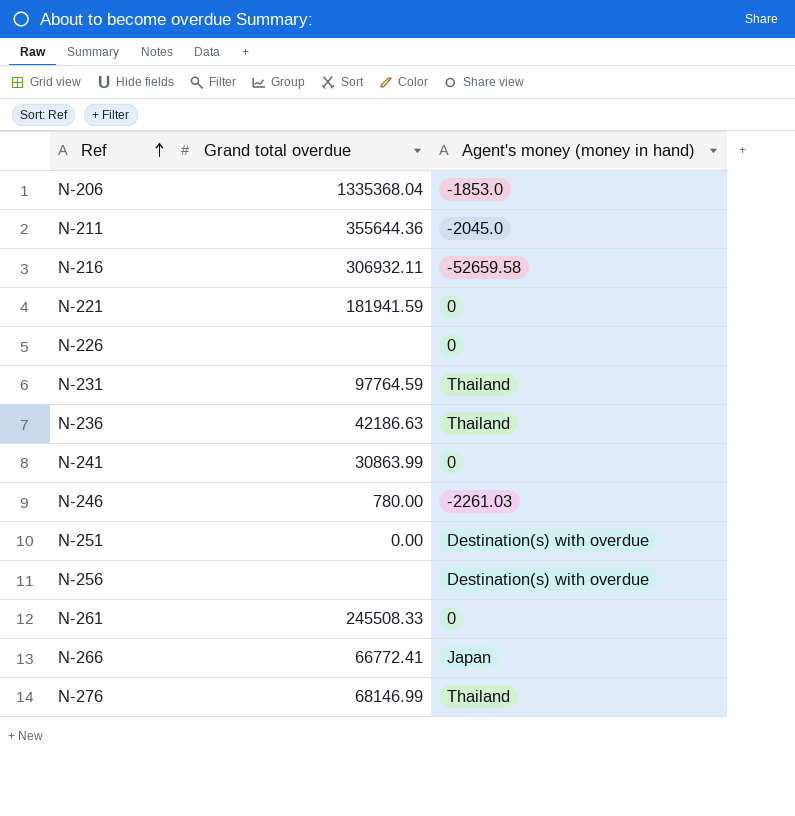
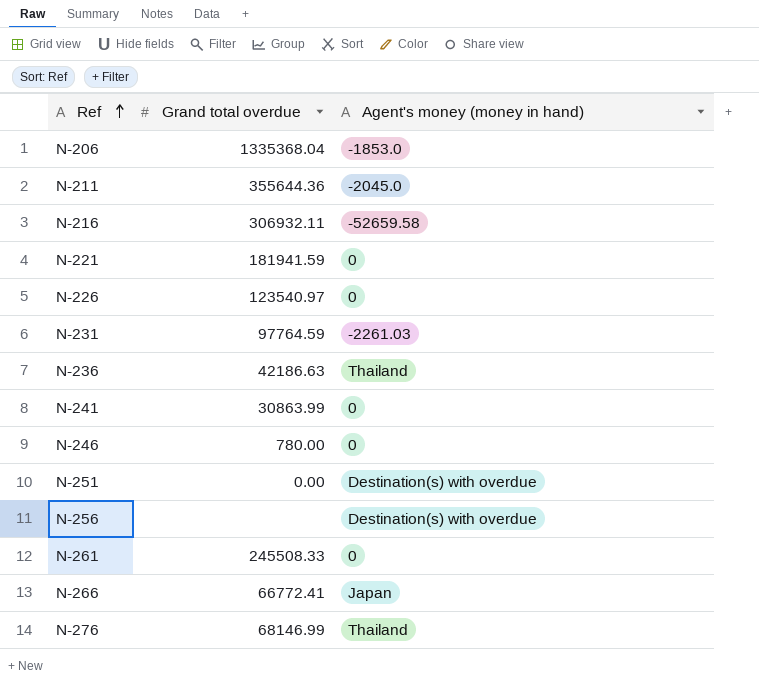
N-226 | Grand total overdue: none -> 123540.97
N-231 | Agent's money (money in hand): Thailand -> -2261.03
N-246 | Agent's money (money in hand): -2261.03 -> 0

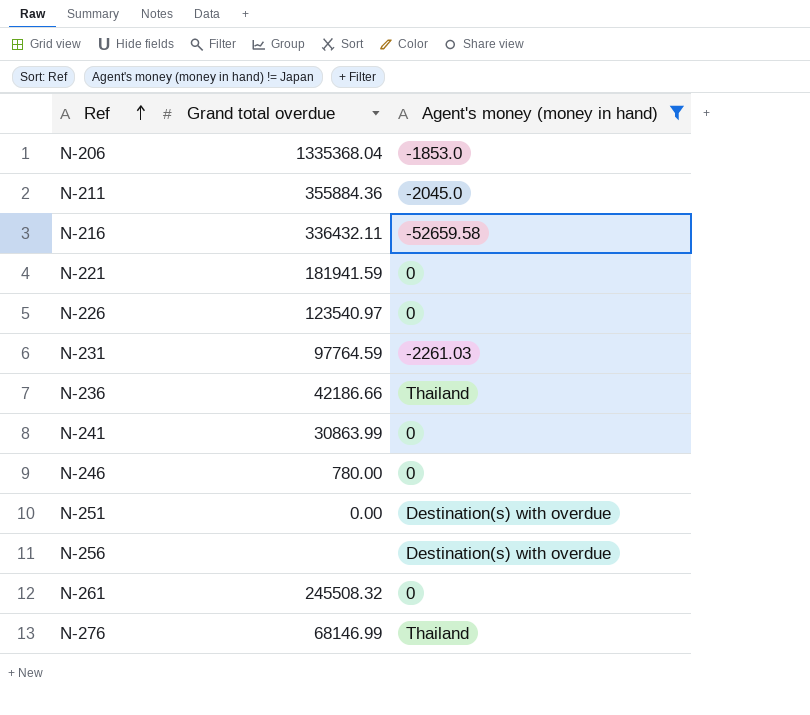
filter: none -> Agent's money (money in hand) != Japan
N-211 | Grand total overdue: 355644.36 -> 355884.36
N-216 | Grand total overdue: 306932.11 -> 336432.11
N-236 | Grand total overdue: 42186.63 -> 42186.66
N-261 | Grand total overdue: 245508.33 -> 245508.32

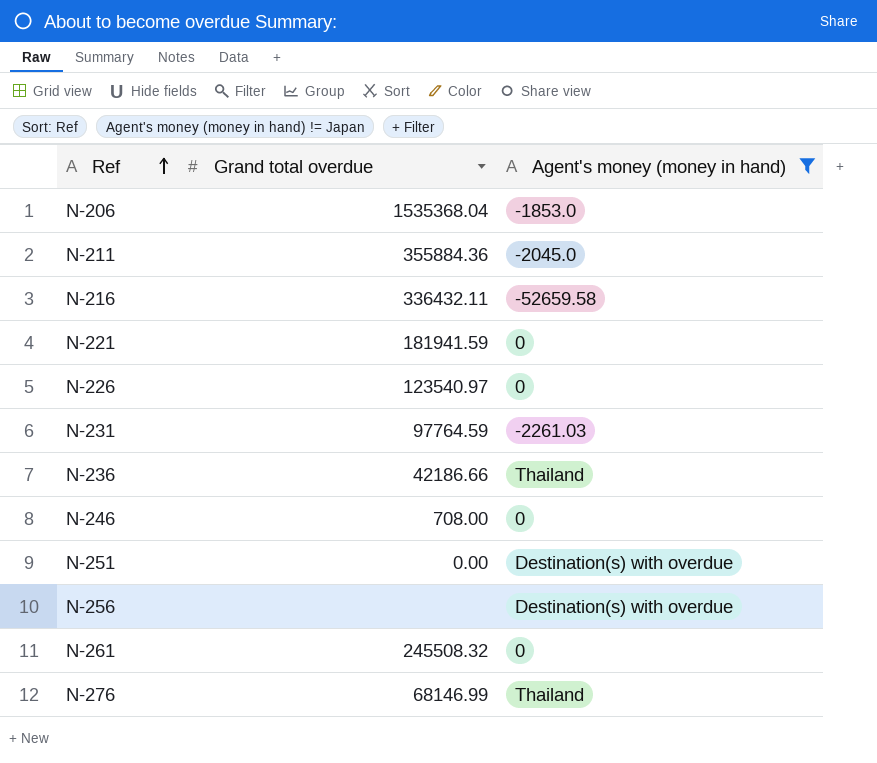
row N-241: 30863.99 | 0 -> none
N-206 | Grand total overdue: 1335368.04 -> 1535368.04
N-246 | Grand total overdue: 780.00 -> 708.00

